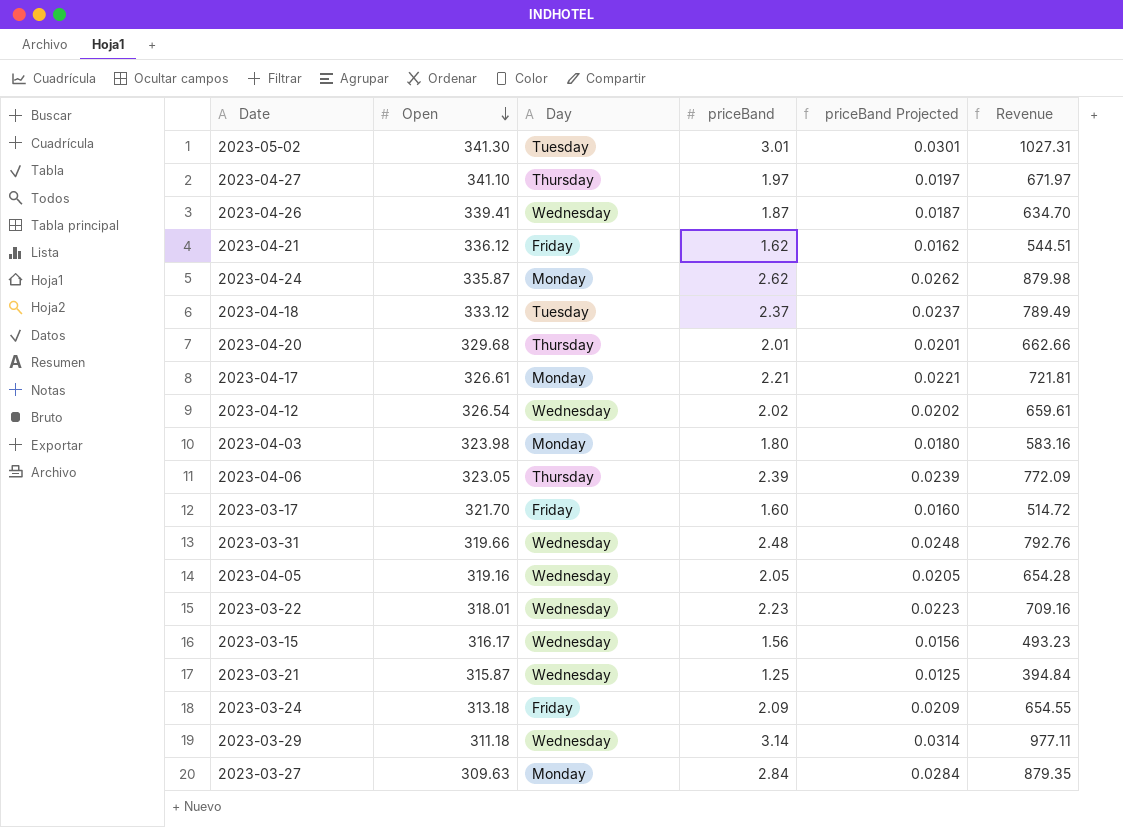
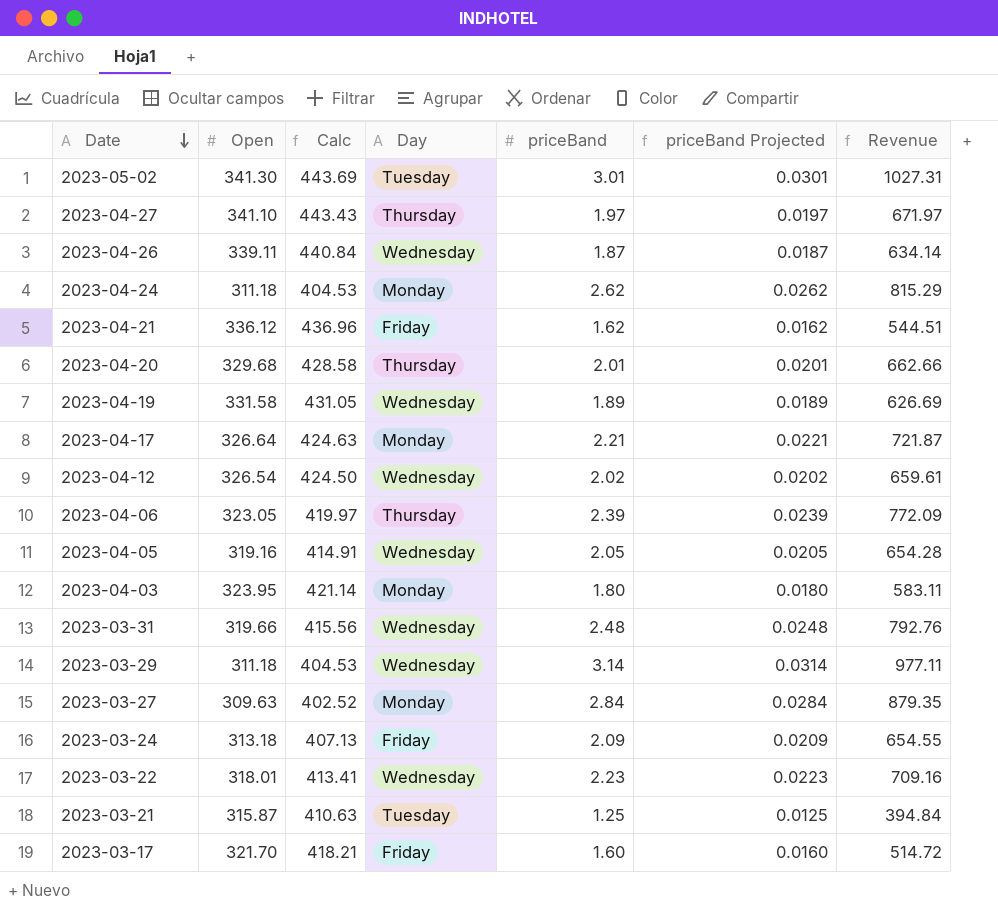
row order: Open descending -> Date descending
column Calc | formula: none -> [Open] * 1.3
row 2023-04-18: 333.12 | Tuesday | 2.37 | 0.0237 | 789.49 -> none
row 2023-03-15: 316.17 | Wednesday | 1.56 | 0.0156 | 493.23 -> none
2023-04-26 | Open: 339.41 -> 339.11
2023-04-26 | Revenue: 634.70 -> 634.14
2023-04-24 | Open: 335.87 -> 311.18
2023-04-24 | Revenue: 879.98 -> 815.29
row 2023-04-19: none -> 331.58 | 431.05 | Wednesday | 1.89 | 0.0189 | 626.69
2023-04-17 | Open: 326.61 -> 326.64
2023-04-17 | Revenue: 721.81 -> 721.87
2023-04-03 | Open: 323.98 -> 323.95
2023-04-03 | Revenue: 583.16 -> 583.11
2023-03-21 | Day: Wednesday -> Tuesday

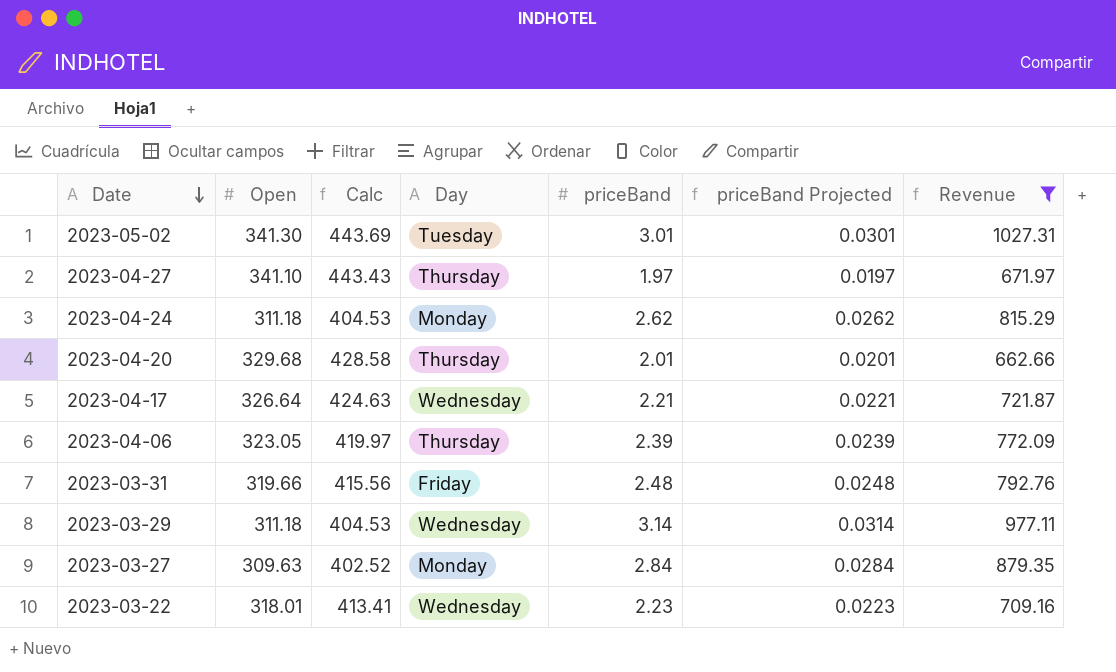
filter: none -> Revenue >= 662.66
2023-04-17 | Day: Monday -> Wednesday
2023-03-31 | Day: Wednesday -> Friday

